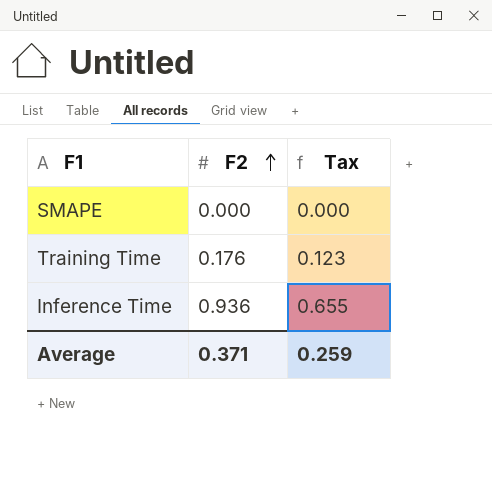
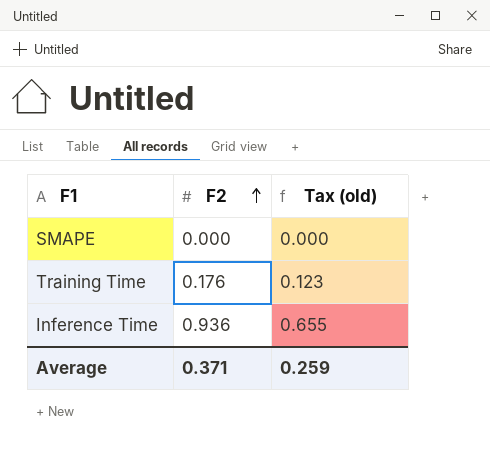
column name: Tax -> Tax (old)

